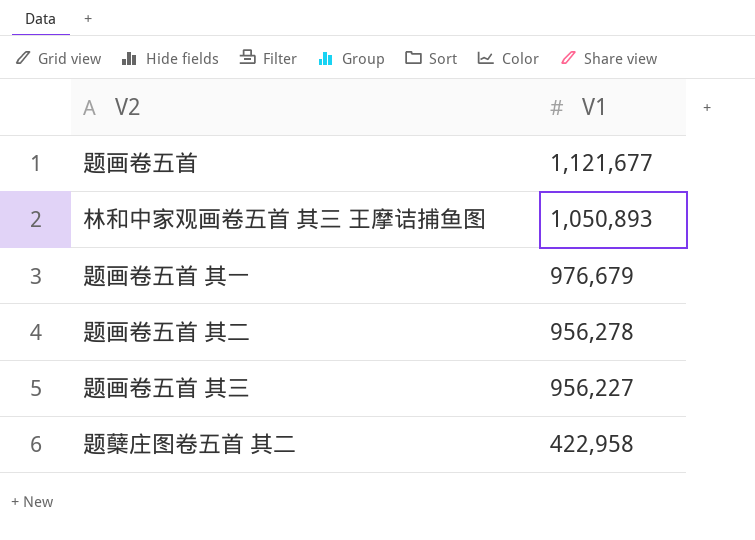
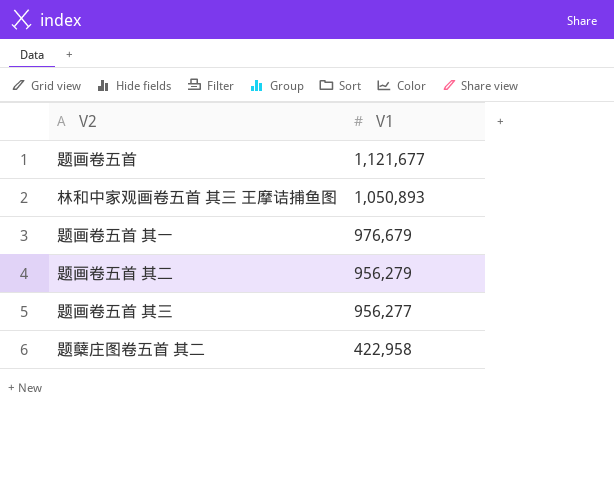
题画卷五首 其二 | V1: 956,278 -> 956,279
题画卷五首 其三 | V1: 956,227 -> 956,277

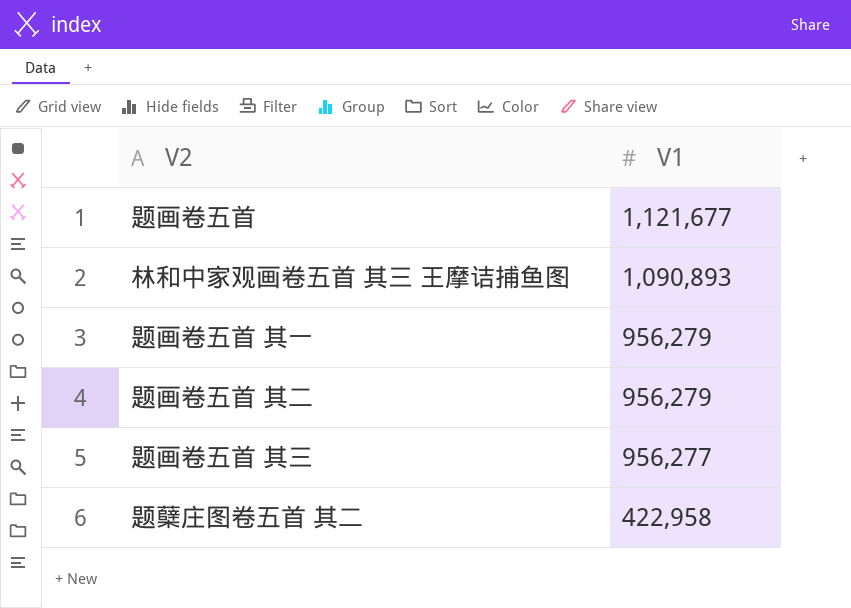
林和中家观画卷五首 其三 王摩诘捕鱼图 | V1: 1,050,893 -> 1,090,893
题画卷五首 其一 | V1: 976,679 -> 956,279

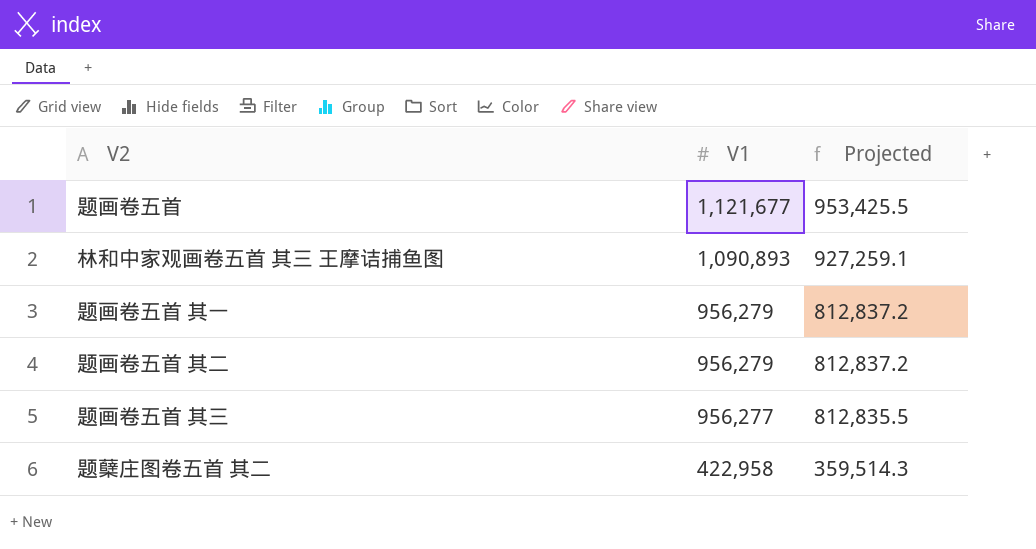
column Projected | formula: none -> [V1] * 0.85

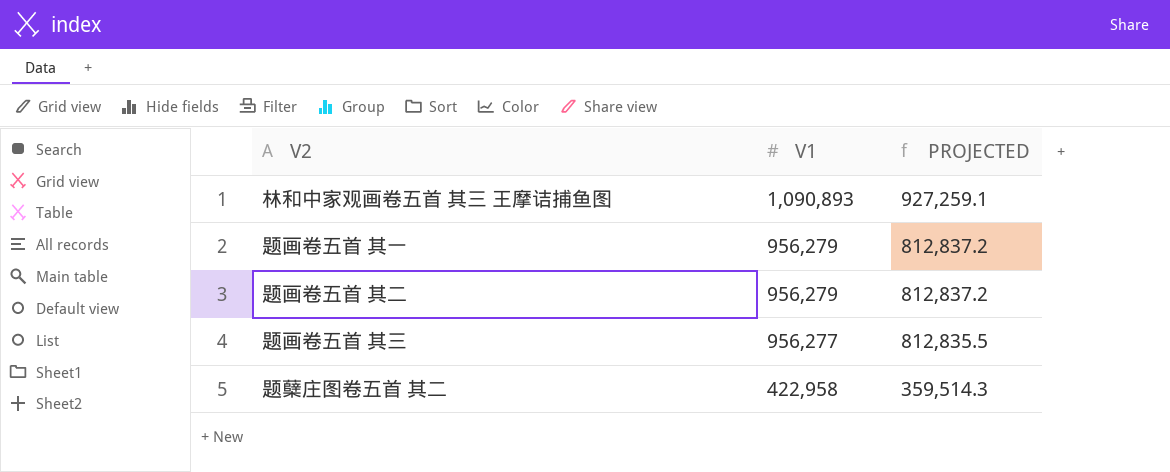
column name: Projected -> PROJECTED
row 题画卷五首: 1,121,677 | 953,425.5 -> none

